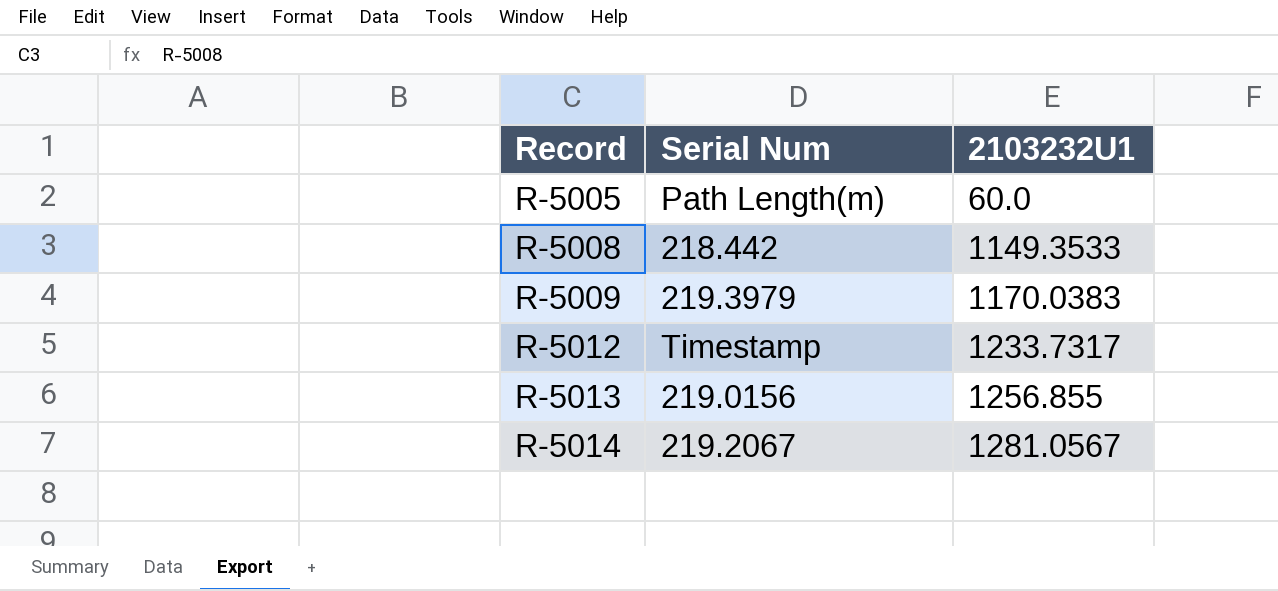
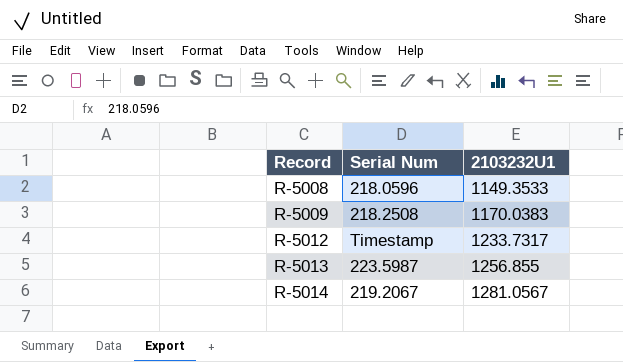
row R-5005: Path Length(m) | 60.0 -> none
R-5008 | Serial Num: 218.442 -> 218.0596
R-5009 | Serial Num: 219.3979 -> 218.2508
R-5013 | Serial Num: 219.0156 -> 223.5987

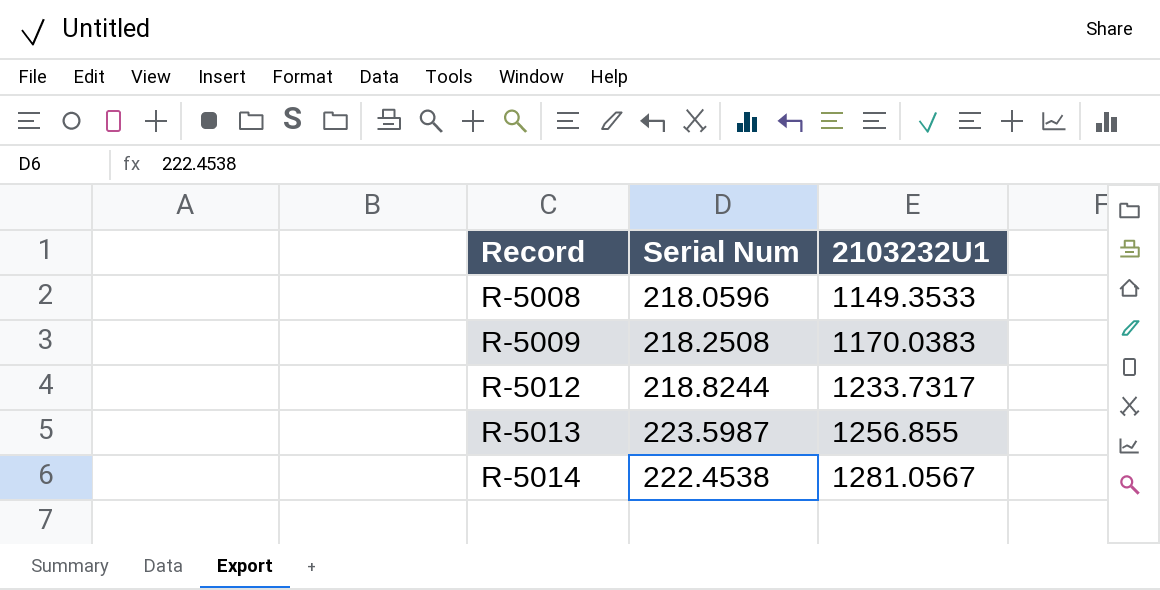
R-5012 | Serial Num: Timestamp -> 218.8244
R-5014 | Serial Num: 219.2067 -> 222.4538

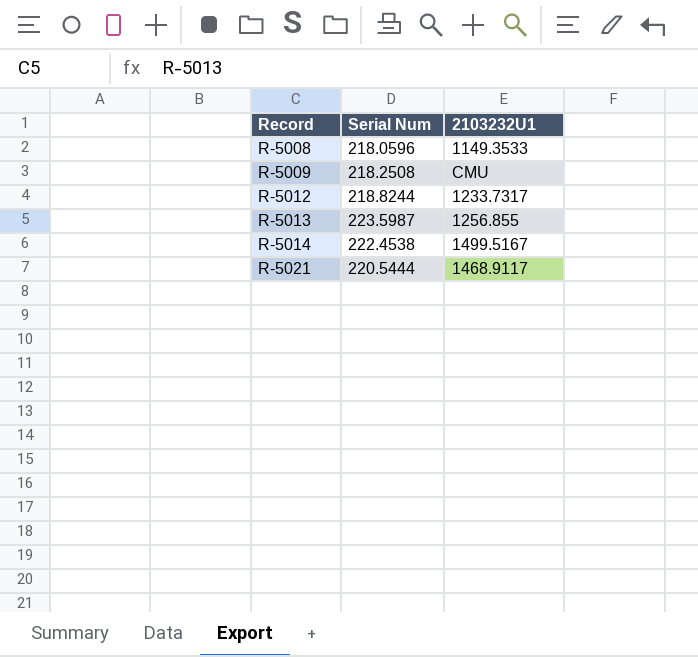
R-5009 | 2103232U1: 1170.0383 -> CMU
R-5014 | 2103232U1: 1281.0567 -> 1499.5167
row R-5021: none -> 220.5444 | 1468.9117

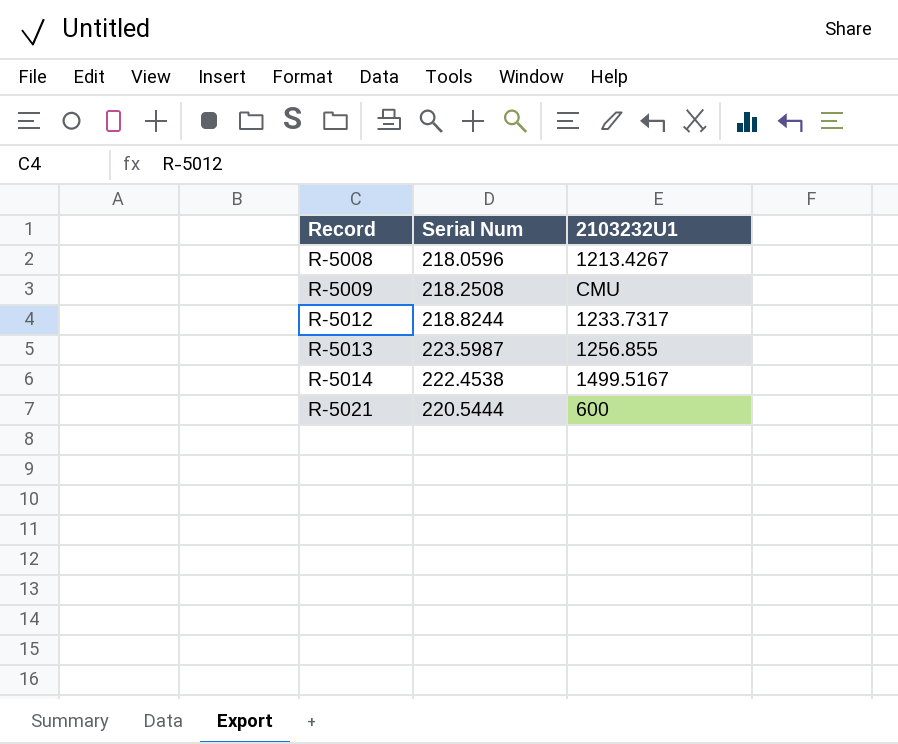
R-5008 | 2103232U1: 1149.3533 -> 1213.4267
R-5021 | 2103232U1: 1468.9117 -> 600

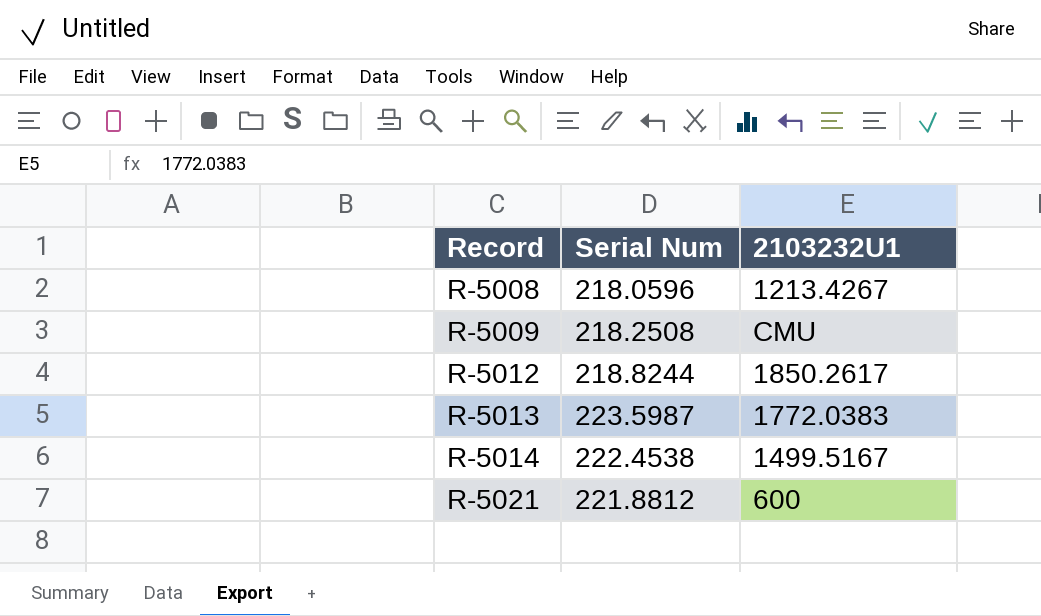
R-5012 | 2103232U1: 1233.7317 -> 1850.2617
R-5013 | 2103232U1: 1256.855 -> 1772.0383
R-5021 | Serial Num: 220.5444 -> 221.8812

